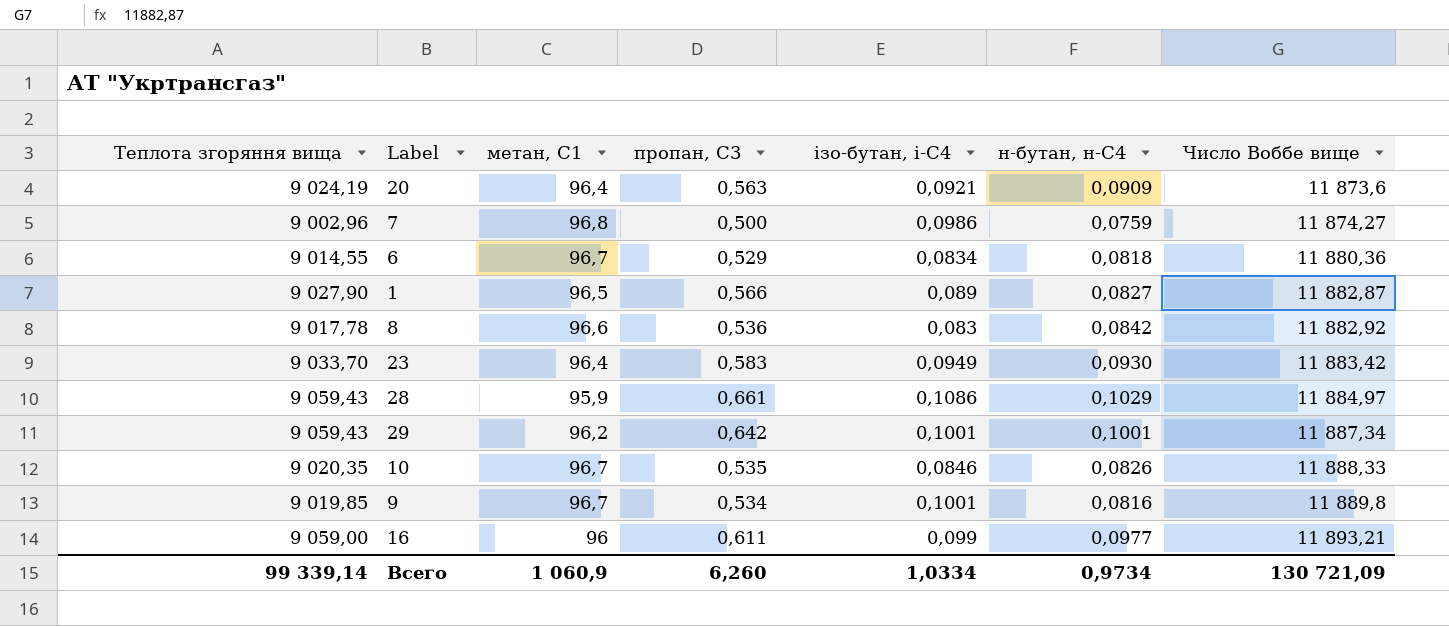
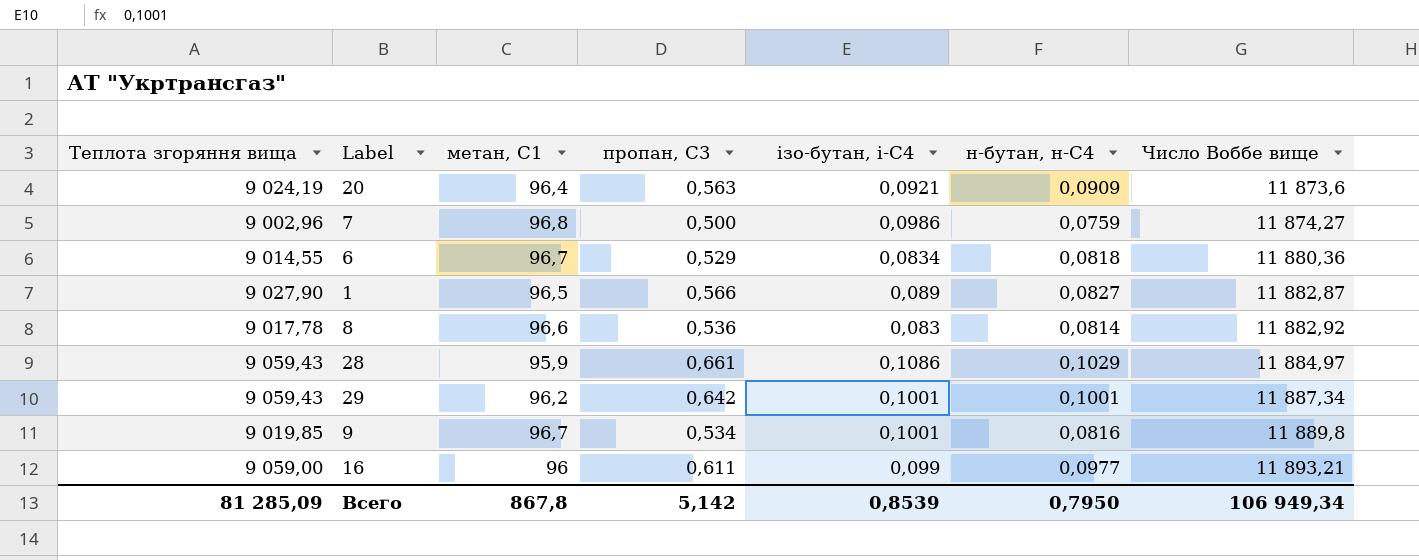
row 23: 9 033,70 | 96,4 | 0,583 | 0,0949 | 0,0930 | 11 883,42 -> none
row 10: 9 020,35 | 96,7 | 0,535 | 0,0846 | 0,0826 | 11 888,33 -> none
8 | н-бутан, н-С4: 0,0842 -> 0,0814
Всего | Теплота згоряння вища: 99 339,14 -> 81 285,09
Всего | метан, С1: 1 060,9 -> 867,8
Всего | пропан, С3: 6,260 -> 5,142
Всего | ізо-бутан, і-С4: 1,0334 -> 0,8539
Всего | н-бутан, н-С4: 0,9734 -> 0,7950
Всего | Число Воббе вище: 130 721,09 -> 106 949,34

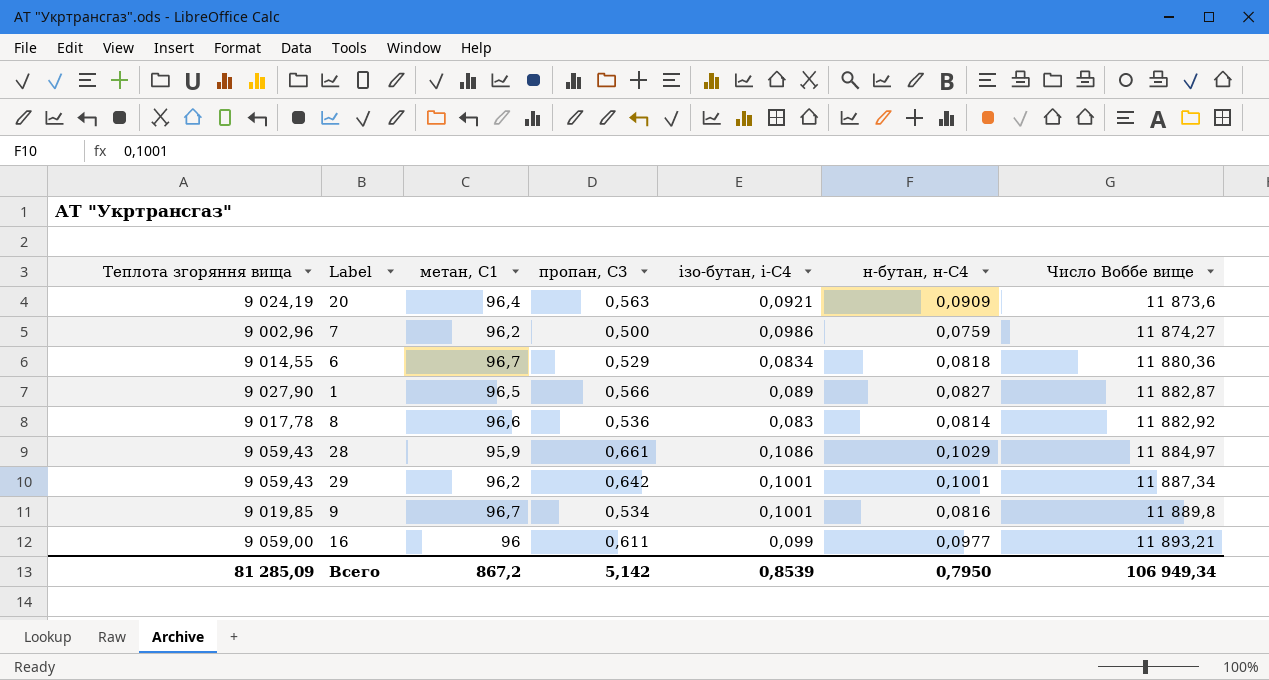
7 | метан, С1: 96,8 -> 96,2
Всего | метан, С1: 867,8 -> 867,2

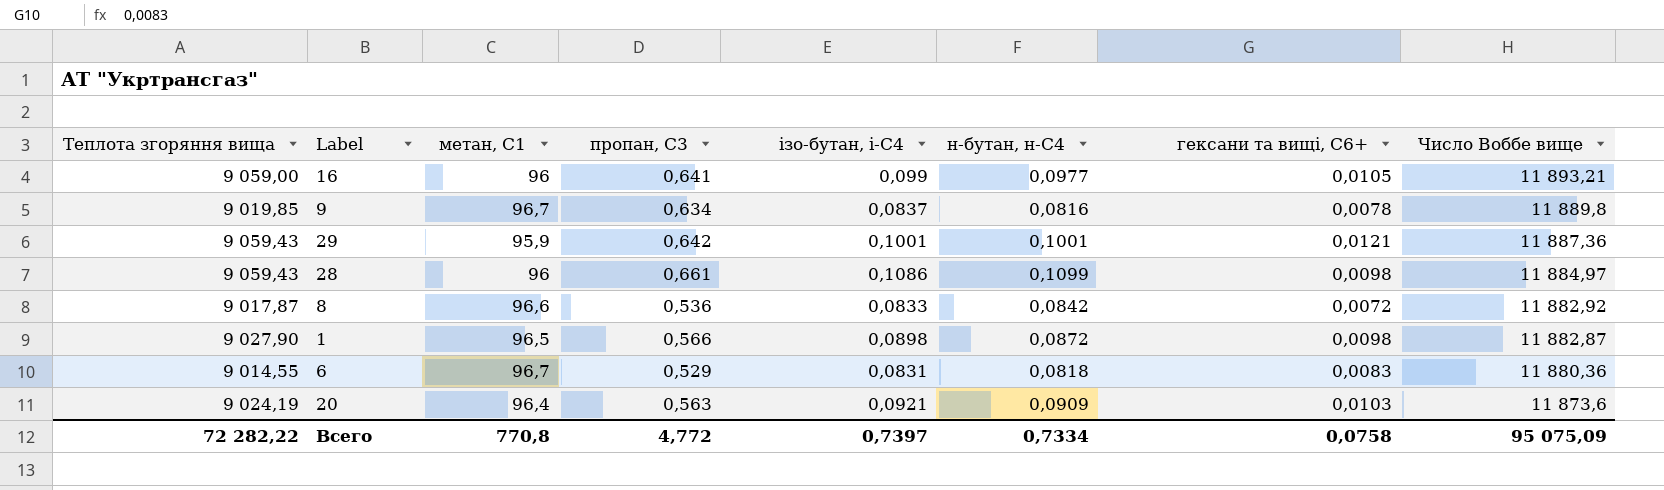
row order: Число Воббе вище ascending -> Число Воббе вище descending
column гексани та вищі, С6+ | position: none -> 7
row 7: 9 002,96 | 96,2 | 0,500 | 0,0986 | 0,0759 | 11 874,27 -> none
16 | пропан, С3: 0,611 -> 0,641
9 | пропан, С3: 0,534 -> 0,634
9 | ізо-бутан, і-С4: 0,1001 -> 0,0837
29 | метан, С1: 96,2 -> 95,9
29 | Число Воббе вище: 11 887,34 -> 11 887,36
28 | метан, С1: 95,9 -> 96
28 | н-бутан, н-С4: 0,1029 -> 0,1099
8 | Теплота згоряння вища: 9 017,78 -> 9 017,87
8 | ізо-бутан, і-С4: 0,083 -> 0,0833
8 | н-бутан, н-С4: 0,0814 -> 0,0842
1 | ізо-бутан, і-С4: 0,089 -> 0,0898
1 | н-бутан, н-С4: 0,0827 -> 0,0872
6 | ізо-бутан, і-С4: 0,0834 -> 0,0831
Всего | Теплота згоряння вища: 81 285,09 -> 72 282,22
Всего | метан, С1: 867,2 -> 770,8
Всего | пропан, С3: 5,142 -> 4,772
Всего | ізо-бутан, і-С4: 0,8539 -> 0,7397
Всего | н-бутан, н-С4: 0,7950 -> 0,7334
Всего | Число Воббе вище: 106 949,34 -> 95 075,09

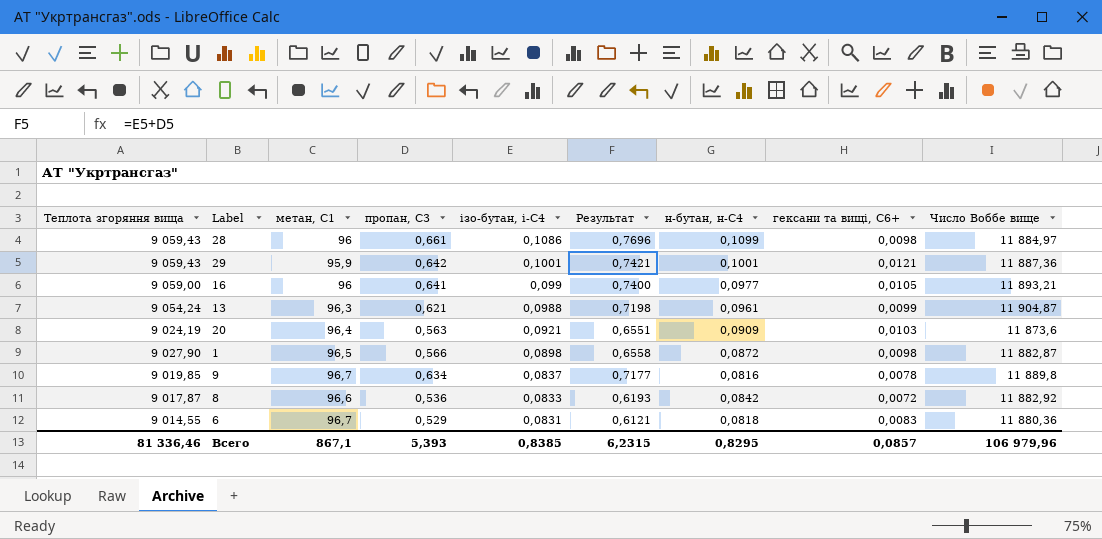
row order: Число Воббе вище descending -> ізо-бутан, і-С4 descending
column Результат | formula: none -> [пропан, С3] + [ізо-бутан, і-С4]
row 13: none -> 9 054,24 | 96,3 | 0,621 | 0,0988 | 0,7198 | 0,0961 | 0,0099 | 11 904,87
Всего | Теплота згоряння вища: 72 282,22 -> 81 336,46
Всего | метан, С1: 770,8 -> 867,1
Всего | пропан, С3: 4,772 -> 5,393
Всего | ізо-бутан, і-С4: 0,7397 -> 0,8385
Всего | н-бутан, н-С4: 0,7334 -> 0,8295
Всего | гексани та вищі, С6+: 0,0758 -> 0,0857
Всего | Число Воббе вище: 95 075,09 -> 106 979,96

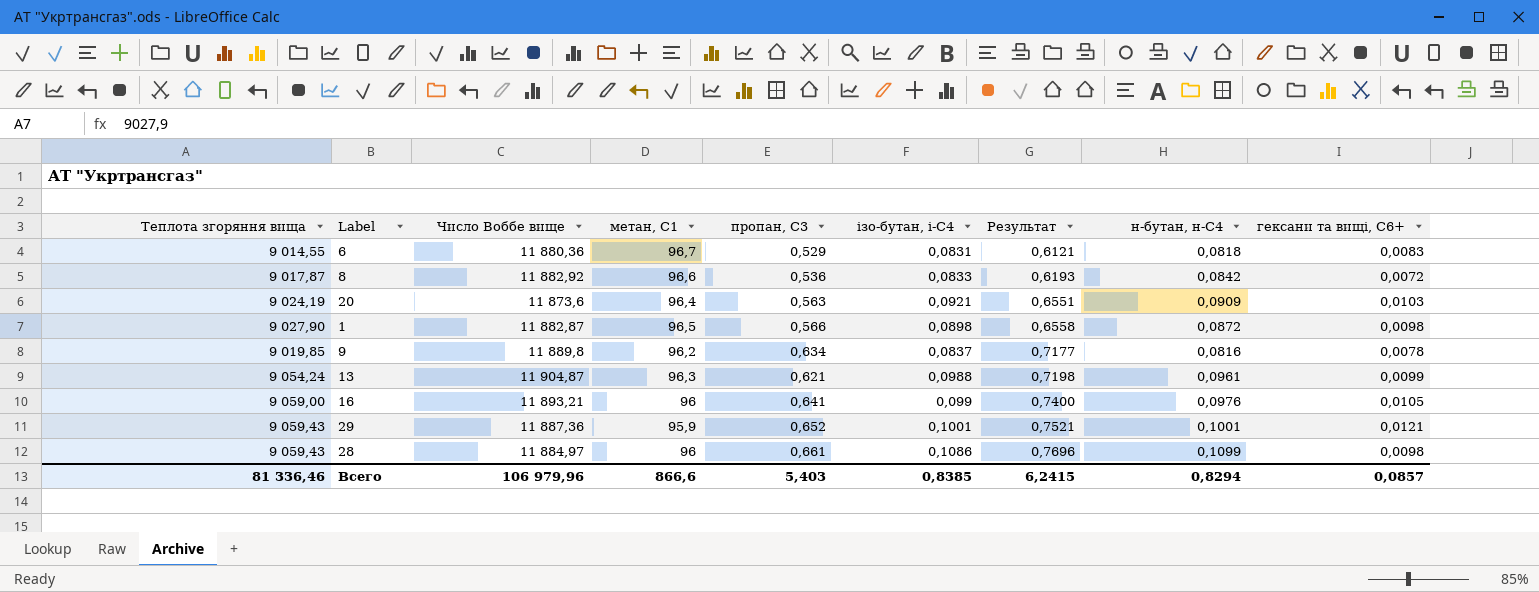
row order: ізо-бутан, і-С4 descending -> Результат ascending
column Число Воббе вище | position: 9 -> 3
9 | метан, С1: 96,7 -> 96,2
16 | н-бутан, н-С4: 0,0977 -> 0,0976
29 | пропан, С3: 0,642 -> 0,652
29 | Результат: 0,7421 -> 0,7521
Всего | метан, С1: 867,1 -> 866,6
Всего | пропан, С3: 5,393 -> 5,403
Всего | Результат: 6,2315 -> 6,2415
Всего | н-бутан, н-С4: 0,8295 -> 0,8294

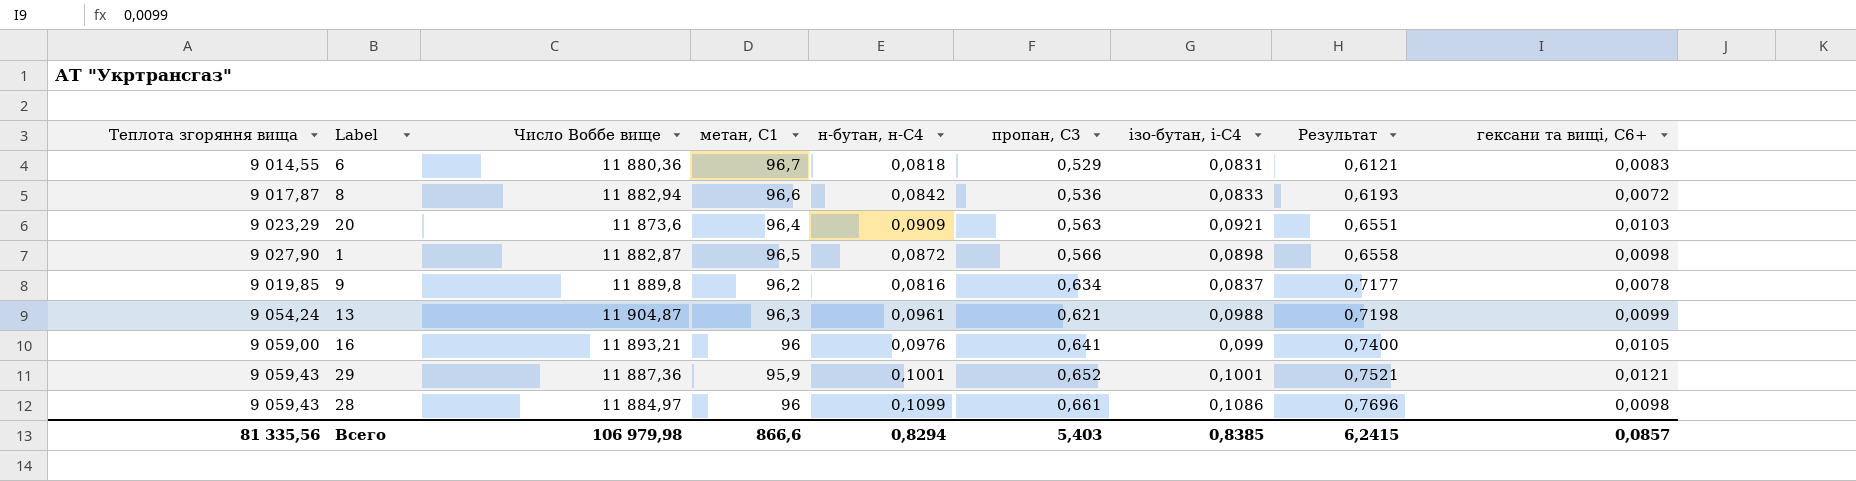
column н-бутан, н-С4 | position: 8 -> 5
8 | Число Воббе вище: 11 882,92 -> 11 882,94
20 | Теплота згоряння вища: 9 024,19 -> 9 023,29
Всего | Теплота згоряння вища: 81 336,46 -> 81 335,56
Всего | Число Воббе вище: 106 979,96 -> 106 979,98

